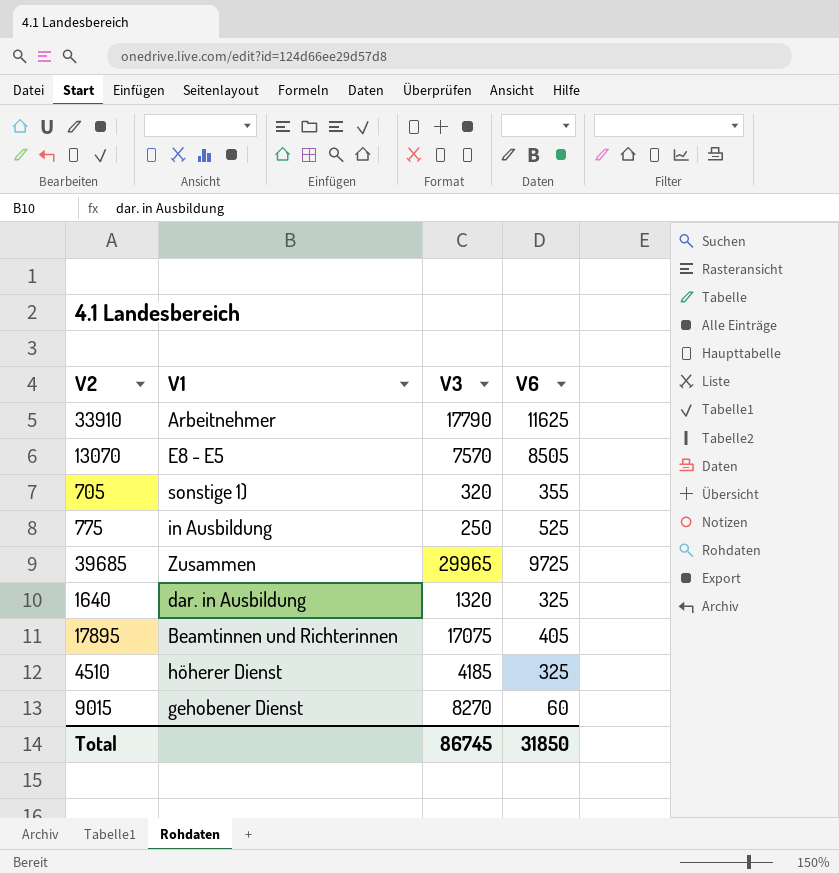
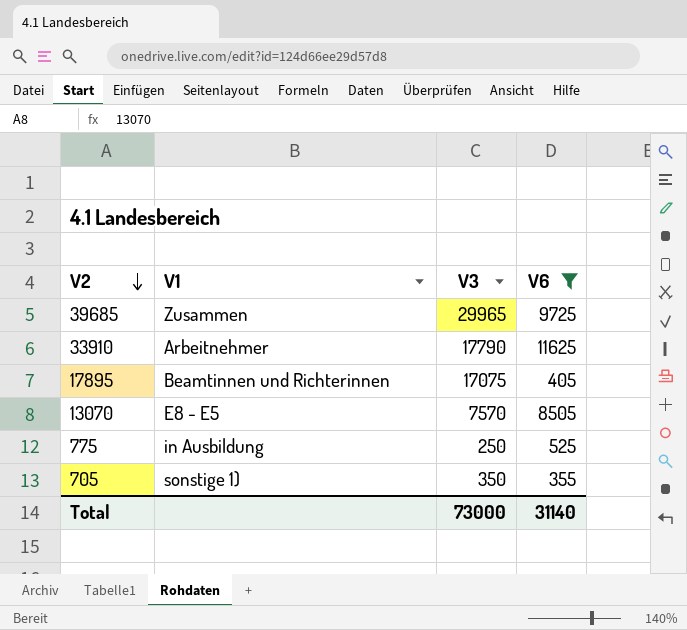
filter: none -> V6 >= 355
row order: none -> V2 descending
705 | V3: 320 -> 350
Total | V3: 86745 -> 73000
Total | V6: 31850 -> 31140

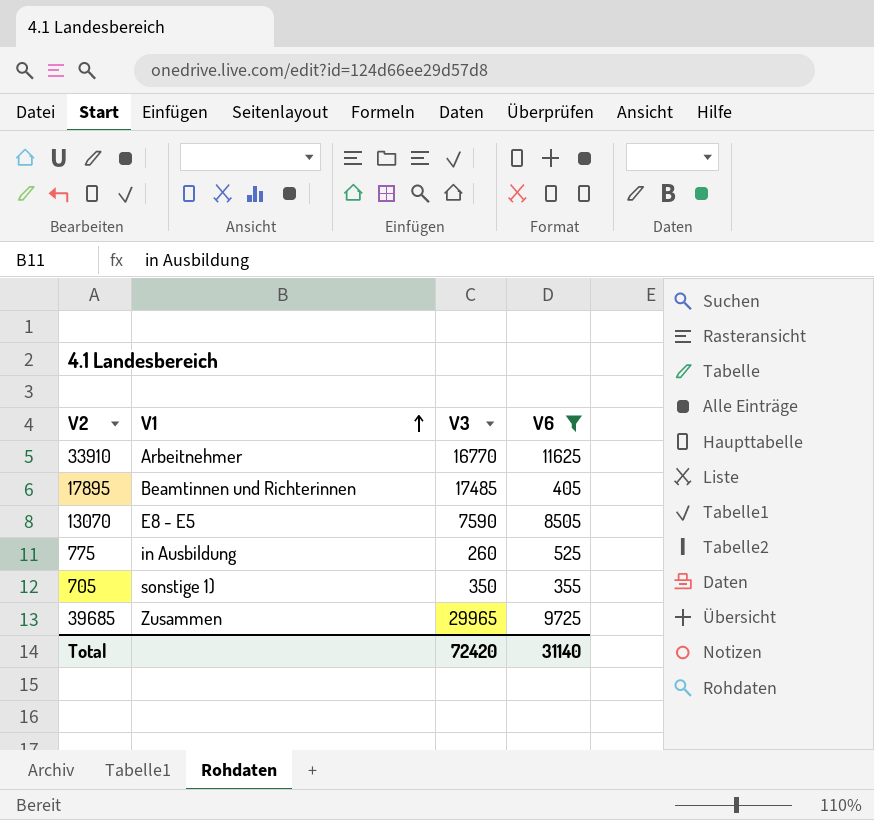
row order: V2 descending -> V1 ascending
33910 | V3: 17790 -> 16770
17895 | V3: 17075 -> 17485
13070 | V3: 7570 -> 7590
775 | V3: 250 -> 260
Total | V3: 73000 -> 72420

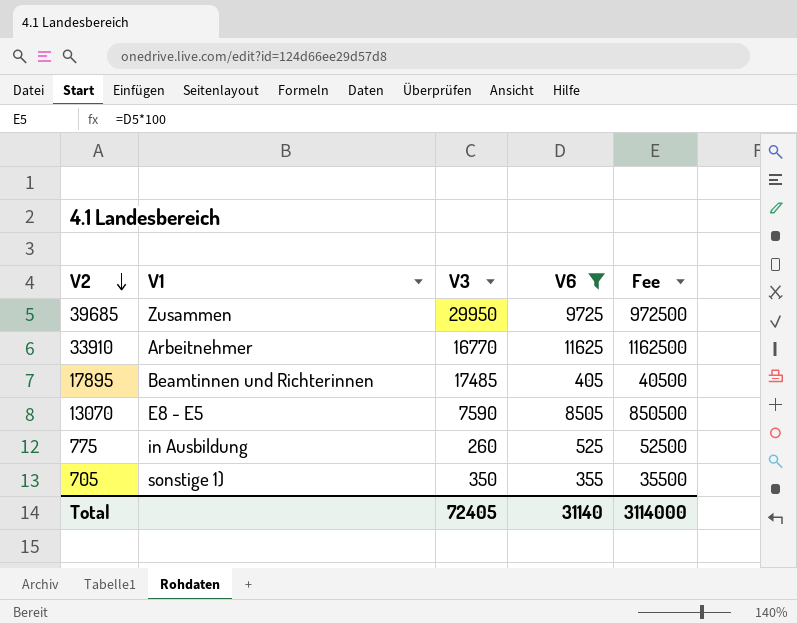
row order: V1 ascending -> V2 descending
column Fee | formula: none -> [V6] * 100
39685 | V3: 29965 -> 29950
Total | V3: 72420 -> 72405

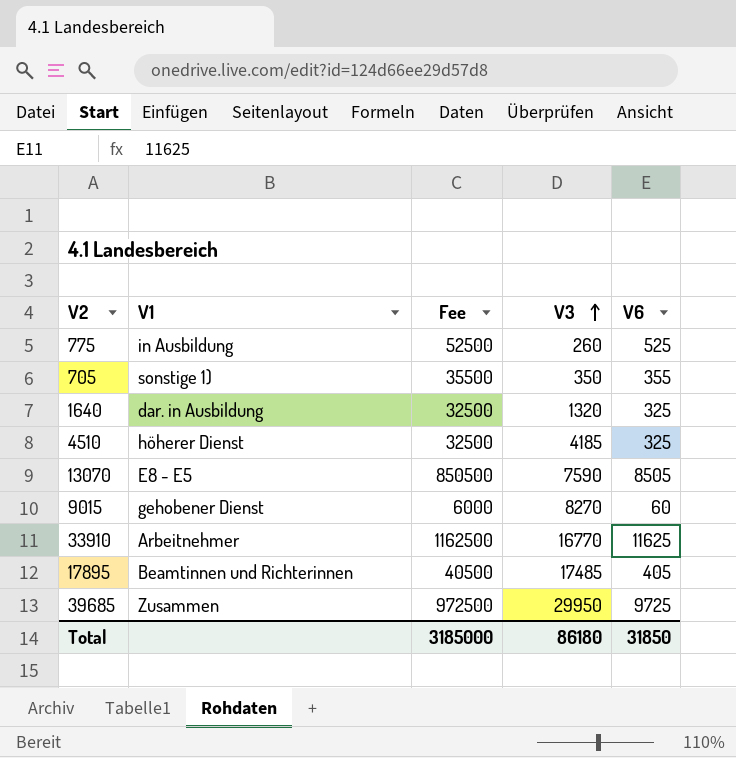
filter: V6 >= 355 -> none
row order: V2 descending -> V3 ascending
column Fee | position: 5 -> 3
Total | Fee: 3114000 -> 3185000
Total | V3: 72405 -> 86180
Total | V6: 31140 -> 31850

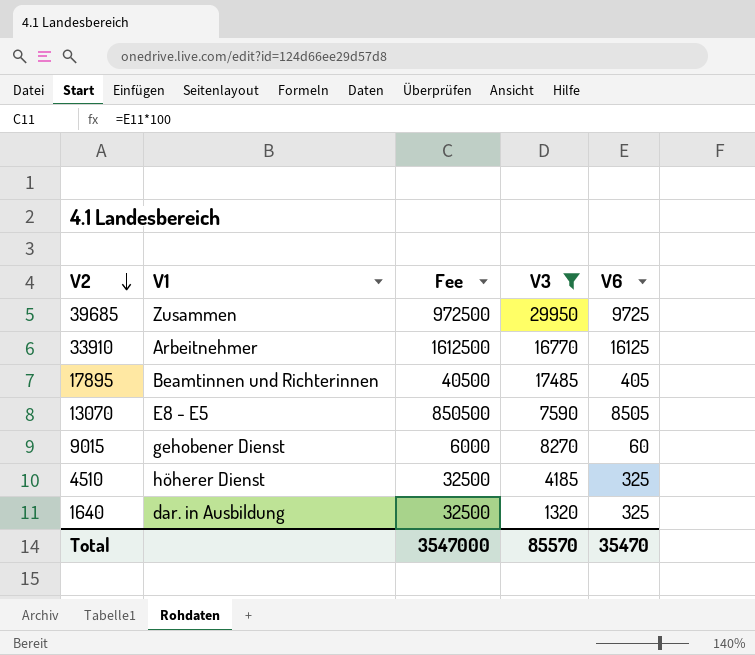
filter: none -> V3 >= 1320
row order: V3 ascending -> V2 descending
33910 | Fee: 1162500 -> 1612500
33910 | V6: 11625 -> 16125
Total | Fee: 3185000 -> 3547000
Total | V3: 86180 -> 85570
Total | V6: 31850 -> 35470

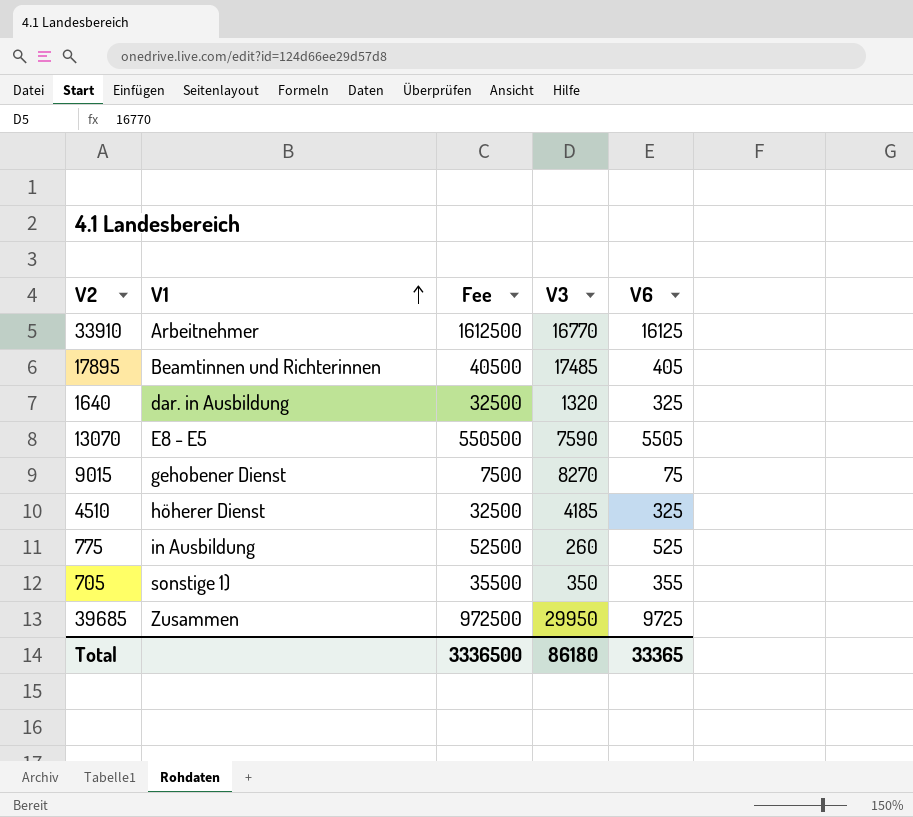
filter: V3 >= 1320 -> none
row order: V2 descending -> V1 ascending
13070 | Fee: 850500 -> 550500
13070 | V6: 8505 -> 5505
9015 | Fee: 6000 -> 7500
9015 | V6: 60 -> 75
Total | Fee: 3547000 -> 3336500
Total | V3: 85570 -> 86180
Total | V6: 35470 -> 33365

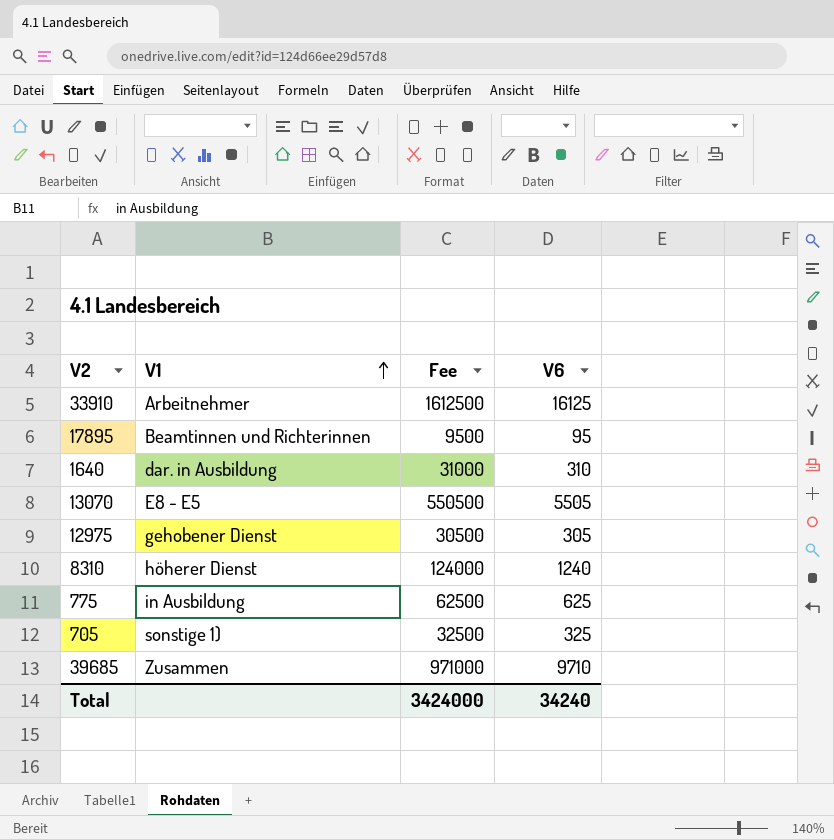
column V3 | position: 4 -> none
row 9015: gehobener Dienst | 7500 | 8270 | 75 -> none
row 4510: höherer Dienst | 32500 | 4185 | 325 -> none
17895 | Fee: 40500 -> 9500
17895 | V6: 405 -> 95
1640 | Fee: 32500 -> 31000
1640 | V6: 325 -> 310
row 12975: none -> gehobener Dienst | 30500 | 305
row 8310: none -> höherer Dienst | 124000 | 1240
775 | Fee: 52500 -> 62500
775 | V6: 525 -> 625
705 | Fee: 35500 -> 32500
705 | V6: 355 -> 325
39685 | Fee: 972500 -> 971000
39685 | V6: 9725 -> 9710
Total | Fee: 3336500 -> 3424000
Total | V6: 33365 -> 34240

